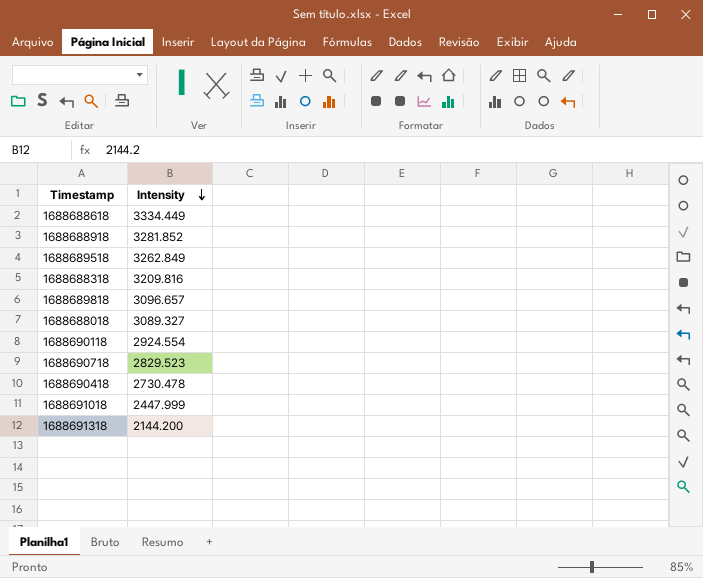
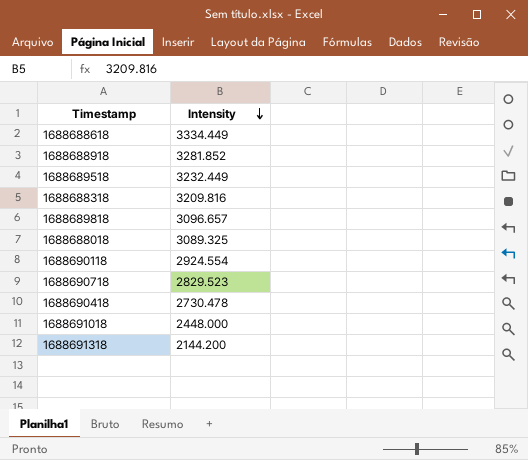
1688689518 | Intensity: 3262.849 -> 3232.449
1688688018 | Intensity: 3089.327 -> 3089.325
1688691018 | Intensity: 2447.999 -> 2448.000

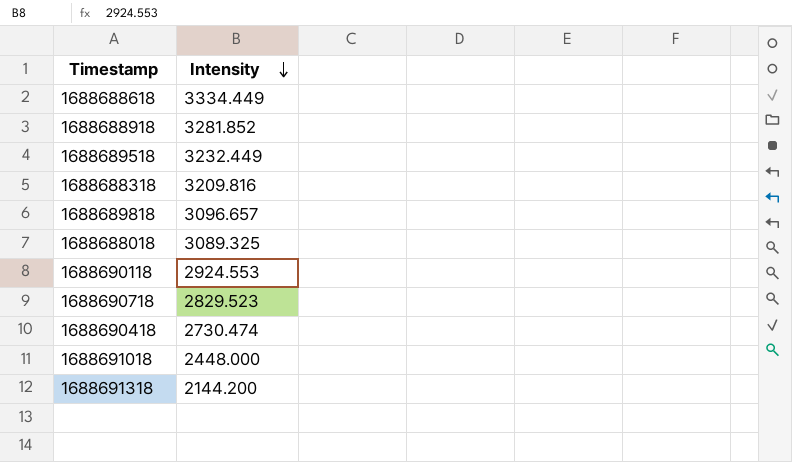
1688690118 | Intensity: 2924.554 -> 2924.553
1688690418 | Intensity: 2730.478 -> 2730.474

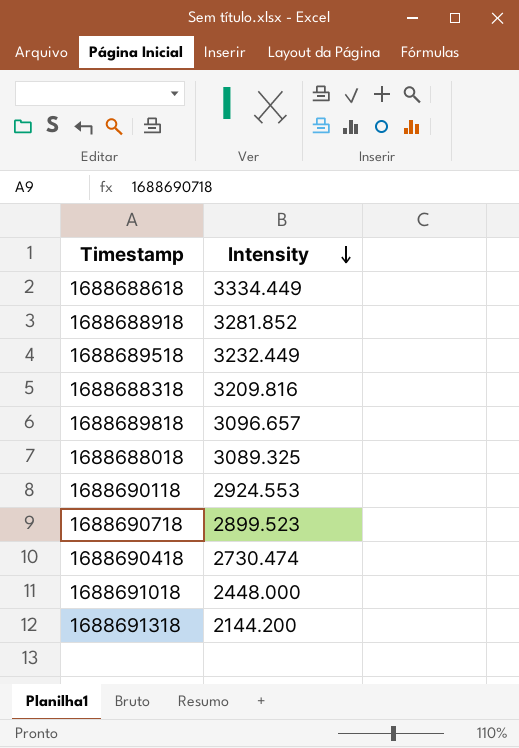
1688690718 | Intensity: 2829.523 -> 2899.523

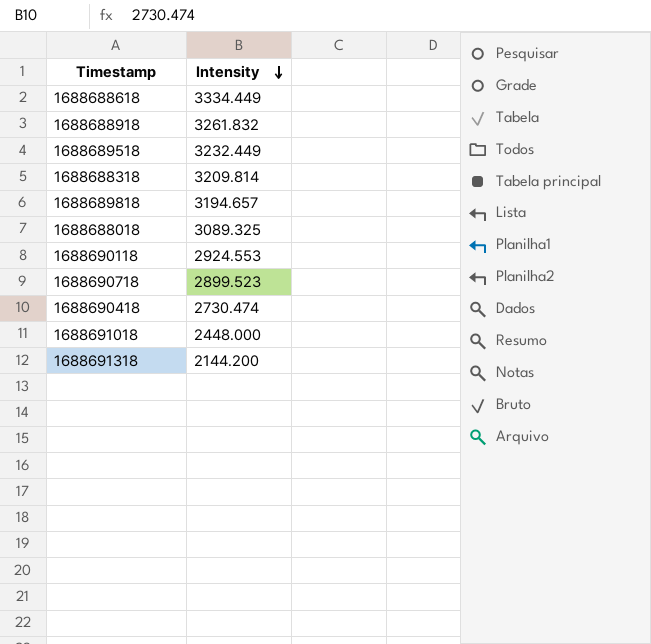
1688688918 | Intensity: 3281.852 -> 3261.832
1688688318 | Intensity: 3209.816 -> 3209.814
1688689818 | Intensity: 3096.657 -> 3194.657

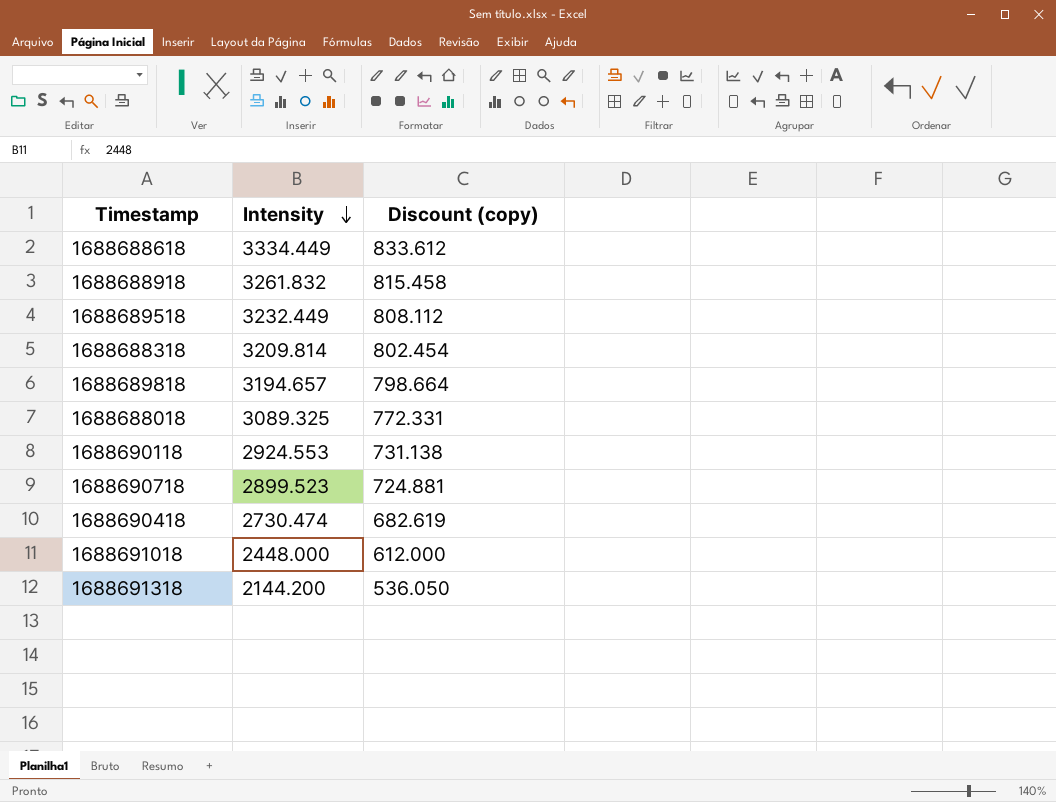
column Discount (copy) | formula: none -> [Intensity] * 0.25

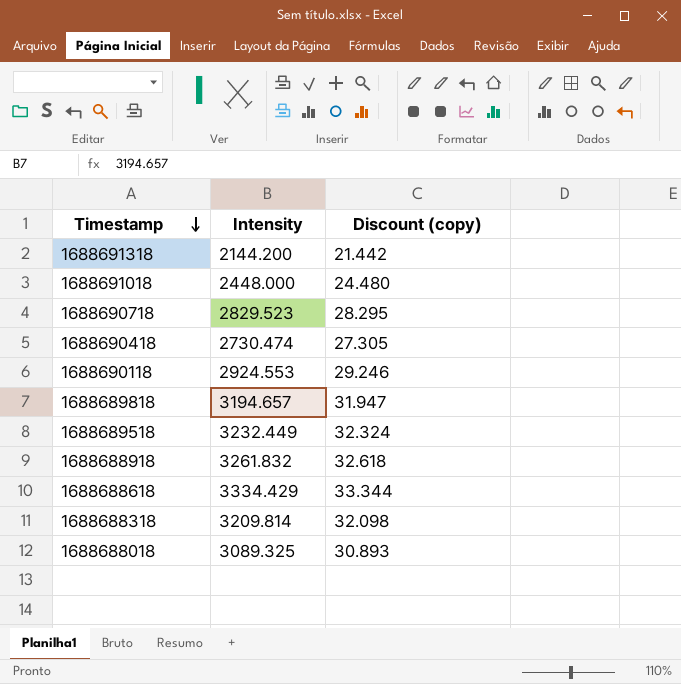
row order: Intensity descending -> Timestamp descending
column Discount (copy) | formula: [Intensity] * 0.25 -> [Intensity] * 0.01
1688690718 | Intensity: 2899.523 -> 2829.523
1688688618 | Intensity: 3334.449 -> 3334.429

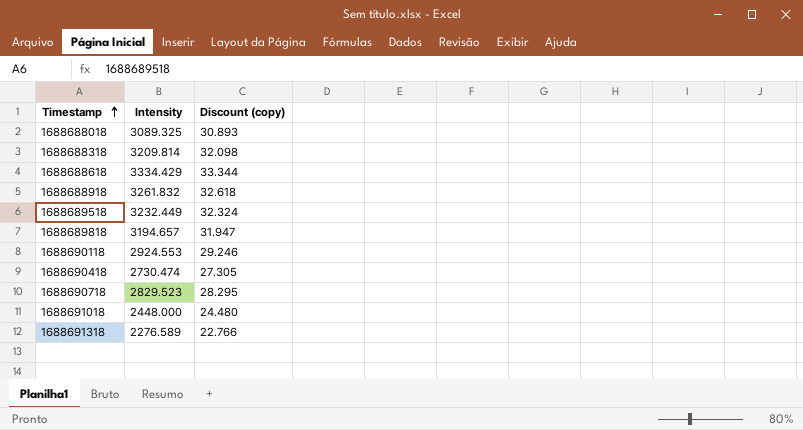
row order: Timestamp descending -> Timestamp ascending
1688691318 | Intensity: 2144.200 -> 2276.589
1688691318 | Discount (copy): 21.442 -> 22.766

